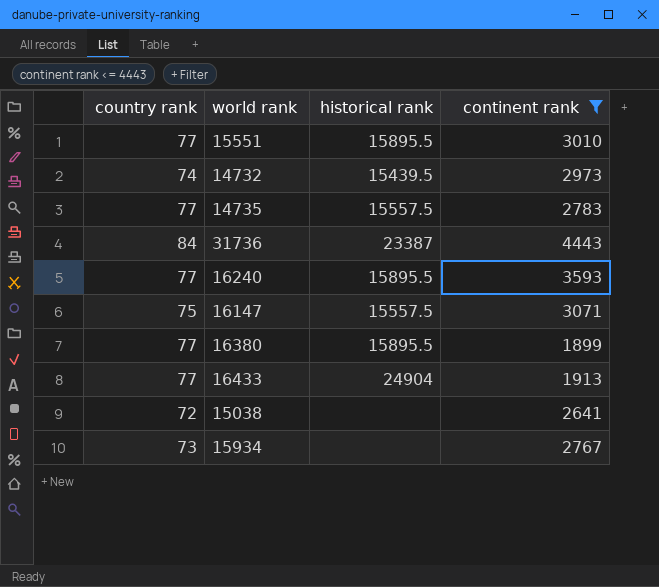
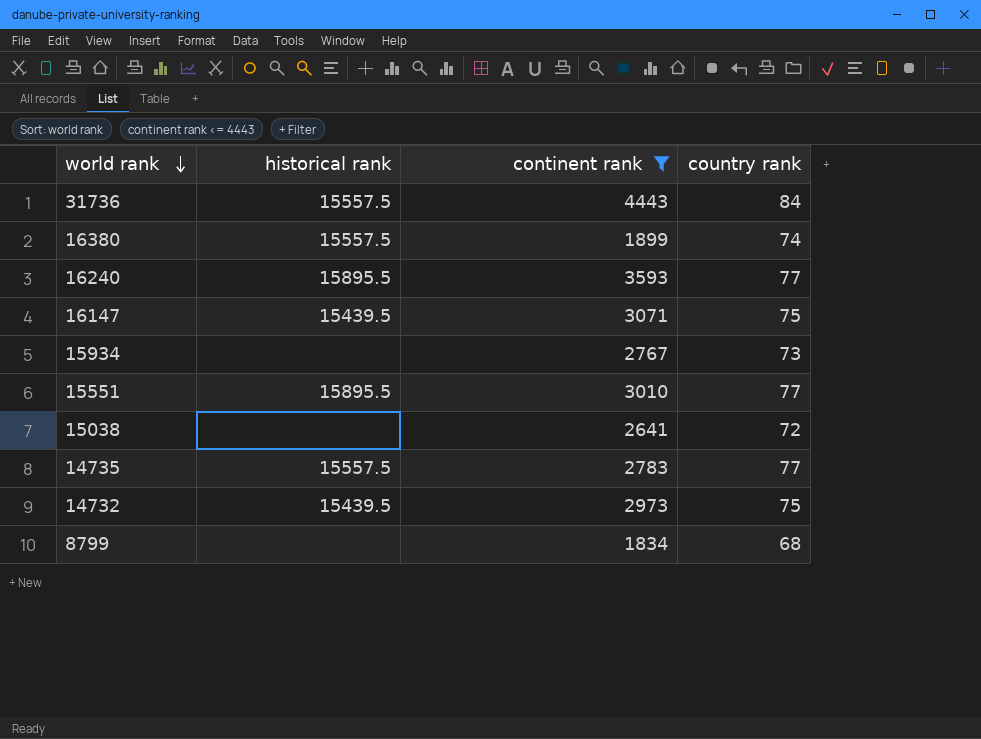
row order: none -> world rank descending
column country rank | position: 1 -> 4
row 16433: 77 | 24904 | 1913 -> none
31736 | historical rank: 23387 -> 15557.5
16380 | historical rank: 15895.5 -> 15557.5
16380 | country rank: 77 -> 74
16147 | historical rank: 15557.5 -> 15439.5
14732 | country rank: 74 -> 75
row 8799: none -> none | 1834 | 68

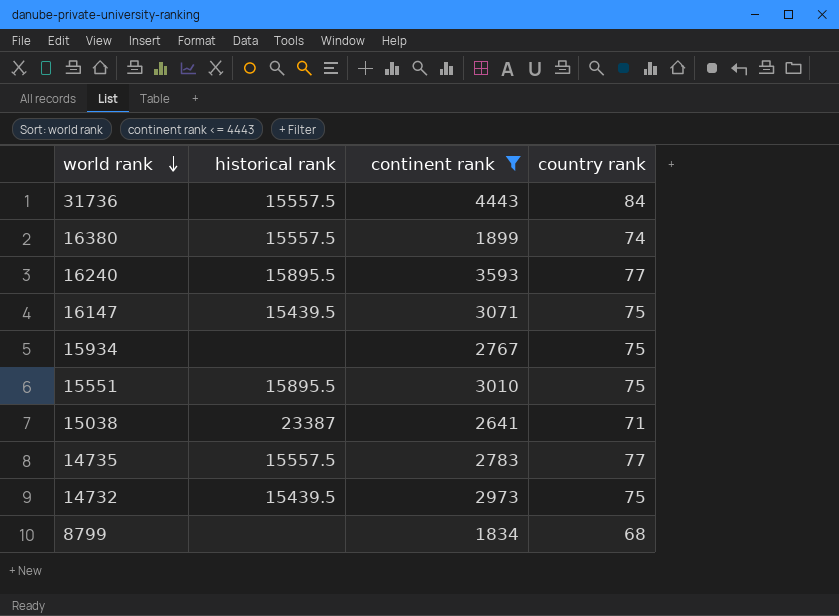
15934 | country rank: 73 -> 75
15551 | country rank: 77 -> 75
15038 | historical rank: none -> 23387
15038 | country rank: 72 -> 71

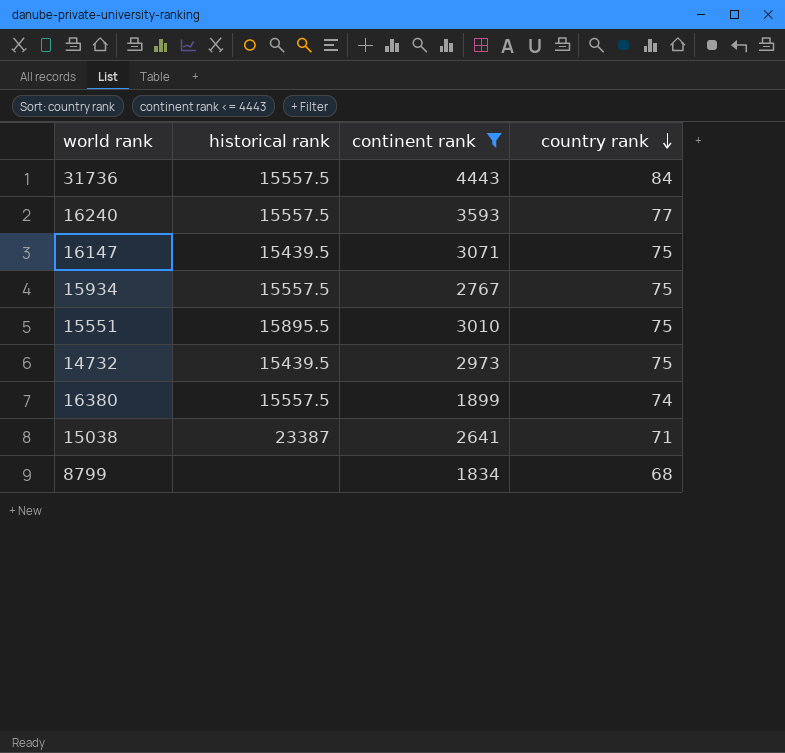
row order: world rank descending -> country rank descending
row 14735: 15557.5 | 2783 | 77 -> none
16240 | historical rank: 15895.5 -> 15557.5
15934 | historical rank: none -> 15557.5

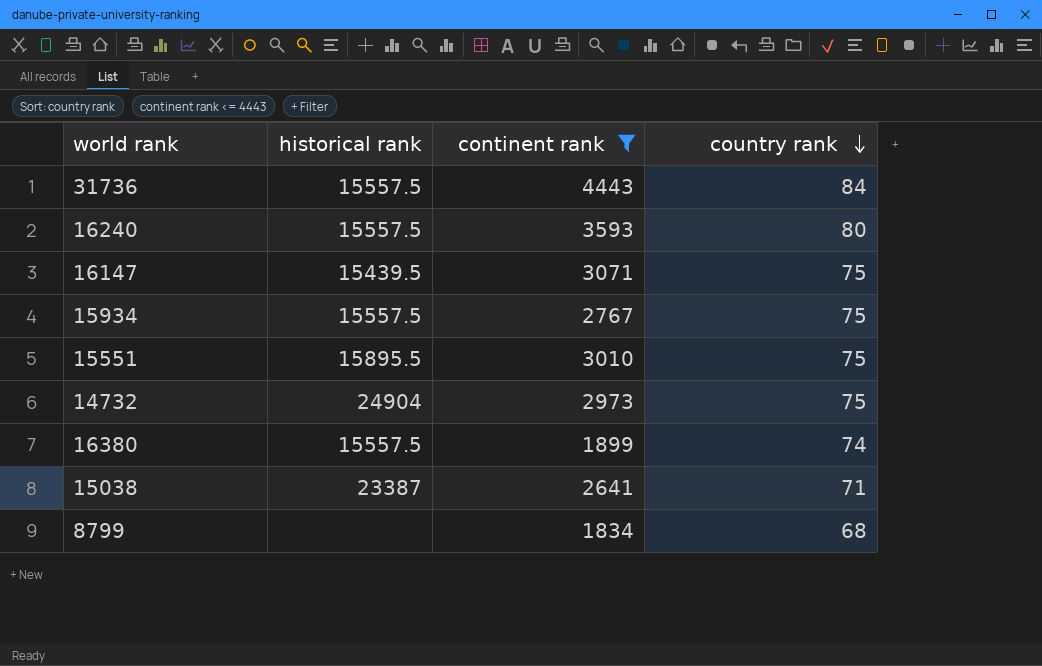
16240 | country rank: 77 -> 80
14732 | historical rank: 15439.5 -> 24904

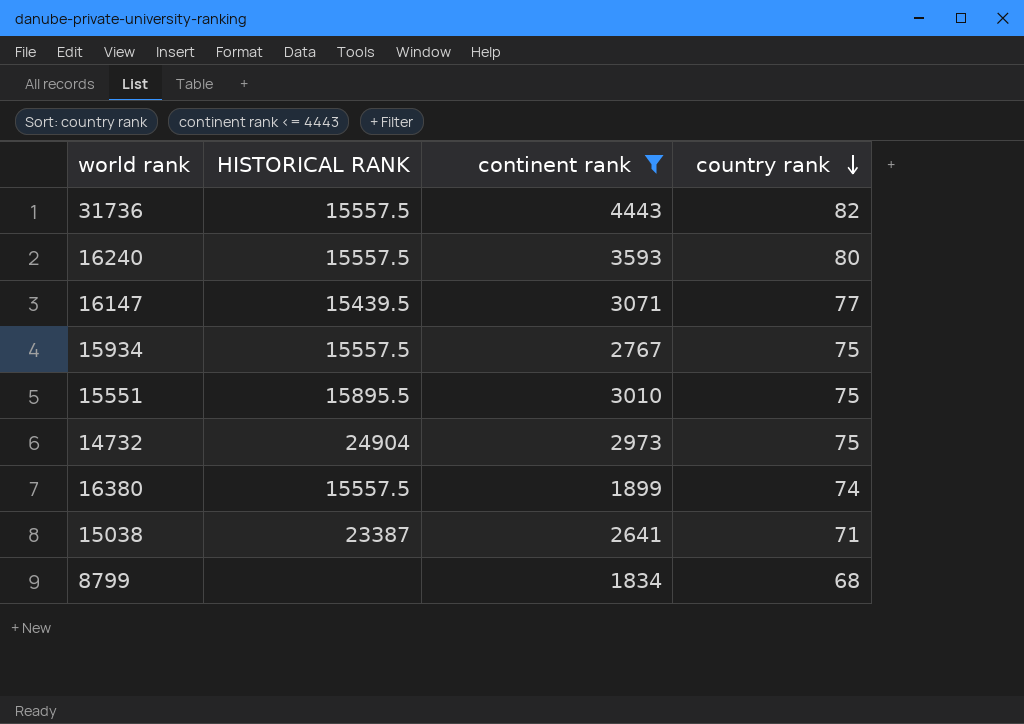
column name: historical rank -> HISTORICAL RANK
31736 | country rank: 84 -> 82
16147 | country rank: 75 -> 77

